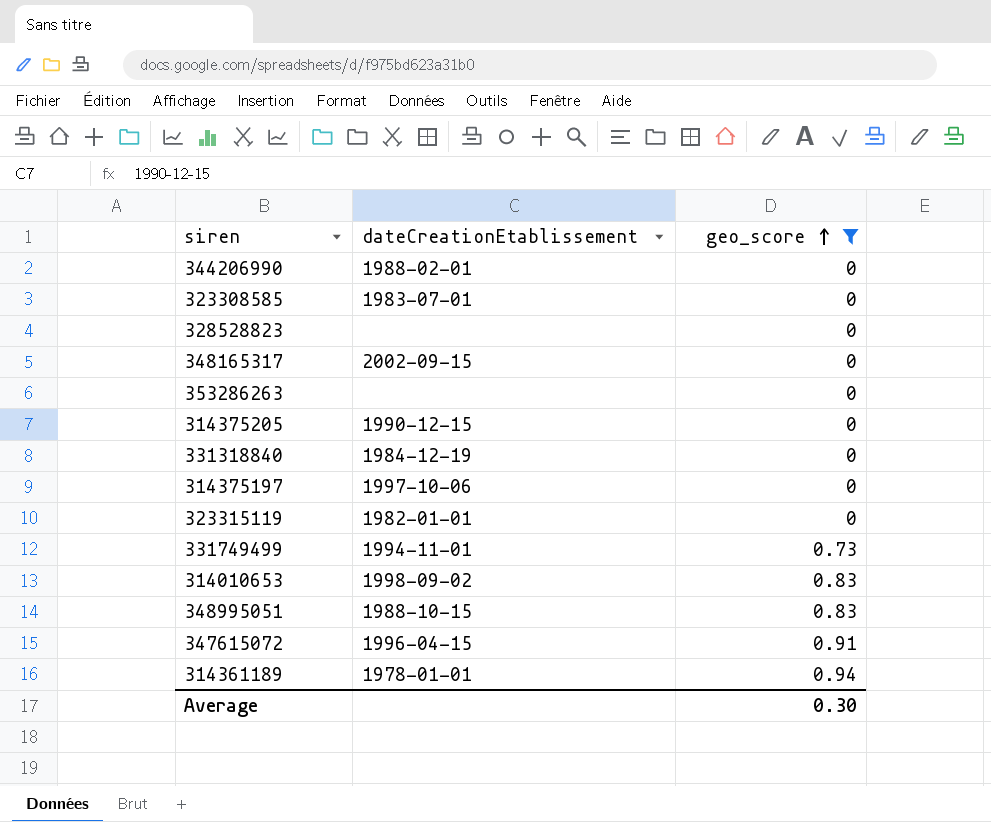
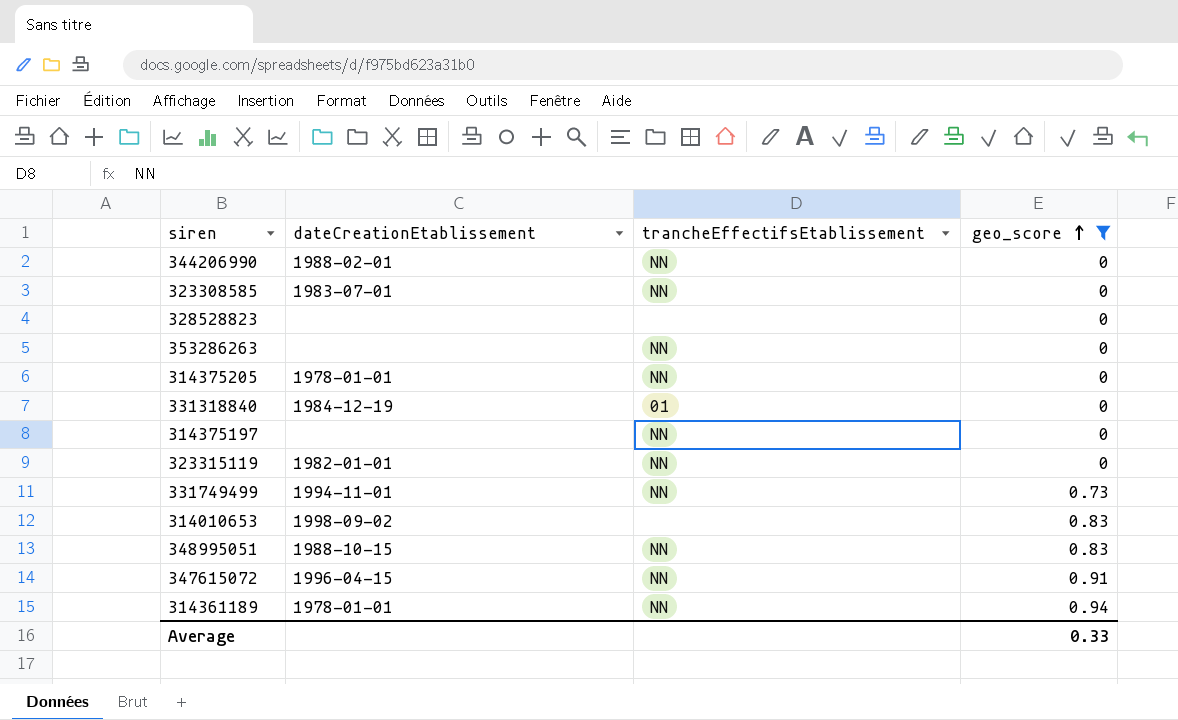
column trancheEffectifsEtablissement | position: none -> 3
row 348165317: 2002-09-15 | 0 -> none
314375205 | dateCreationEtablissement: 1990-12-15 -> 1978-01-01
314375197 | dateCreationEtablissement: 1997-10-06 -> none
Average | geo_score: 0.30 -> 0.33

